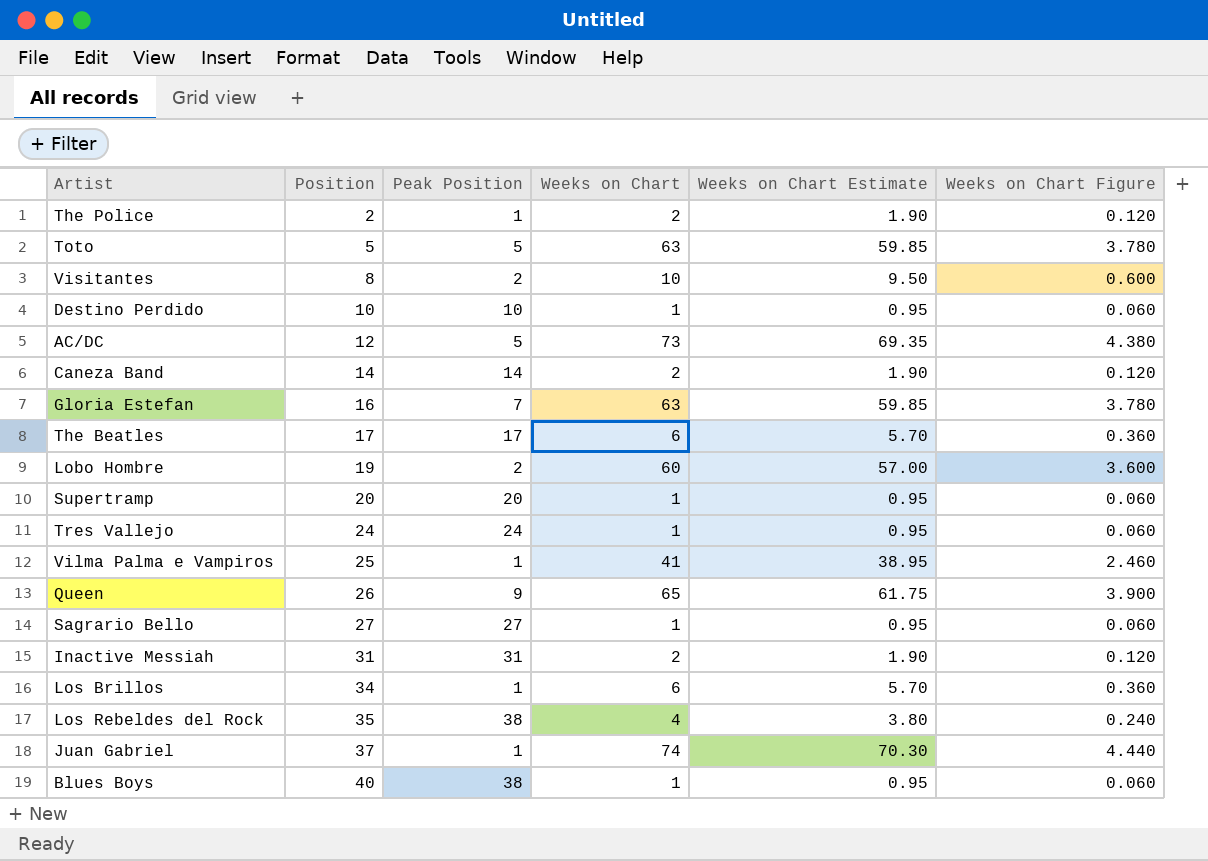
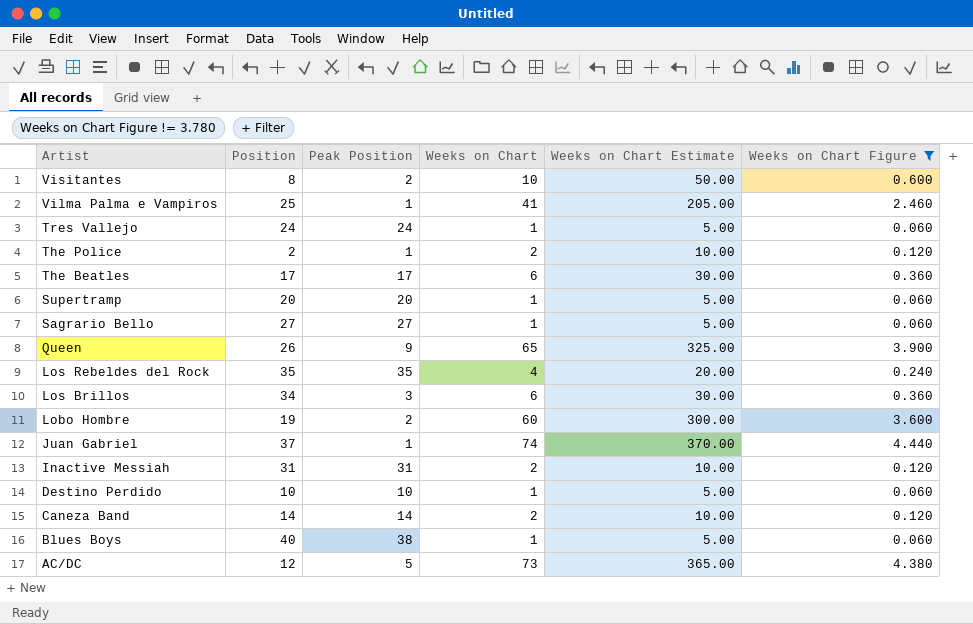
filter: none -> Weeks on Chart Figure != 3.780
row order: Position ascending -> Artist descending
column Weeks on Chart Estimate | formula: [Weeks on Chart] * 0.95 -> [Weeks on Chart] * 5
Los Rebeldes del Rock | Peak Position: 38 -> 35
Los Brillos | Peak Position: 1 -> 3

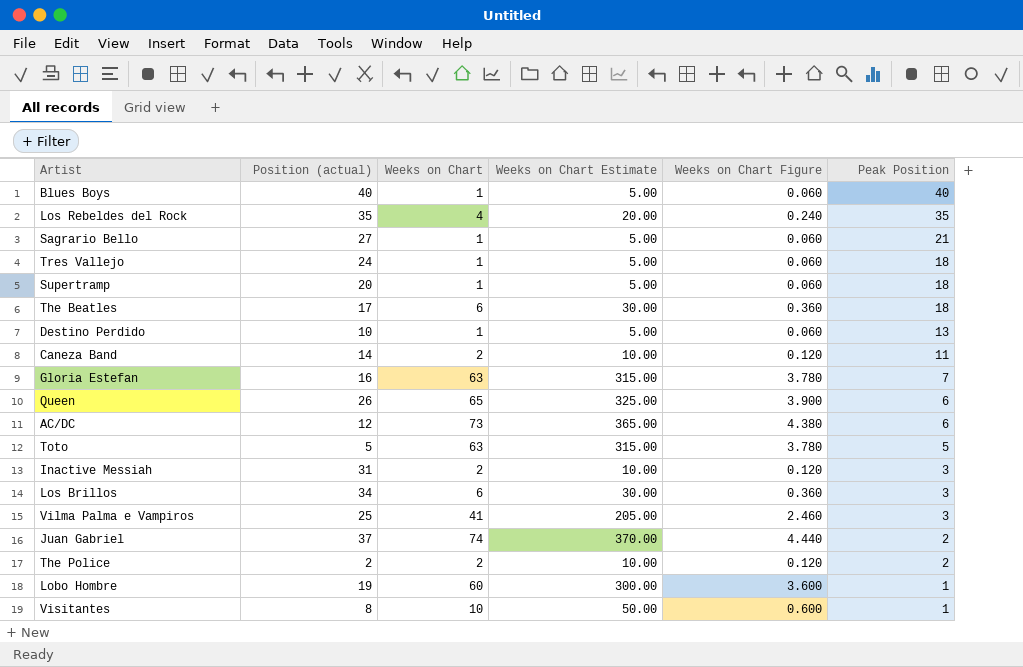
filter: Weeks on Chart Figure != 3.780 -> none
row order: Artist descending -> Peak Position descending
column name: Position -> Position (actual)
column Peak Position | position: 3 -> 6
Blues Boys | Peak Position: 38 -> 40
Sagrario Bello | Peak Position: 27 -> 21
Tres Vallejo | Peak Position: 24 -> 18
Supertramp | Peak Position: 20 -> 18
The Beatles | Peak Position: 17 -> 18
Destino Perdido | Peak Position: 10 -> 13
Caneza Band | Peak Position: 14 -> 11
Queen | Peak Position: 9 -> 6
AC/DC | Peak Position: 5 -> 6
Inactive Messiah | Peak Position: 31 -> 3
Vilma Palma e Vampiros | Peak Position: 1 -> 3
Juan Gabriel | Peak Position: 1 -> 2
The Police | Peak Position: 1 -> 2
Lobo Hombre | Peak Position: 2 -> 1
Visitantes | Peak Position: 2 -> 1

